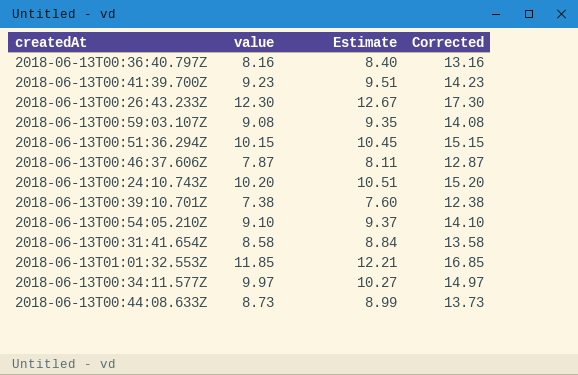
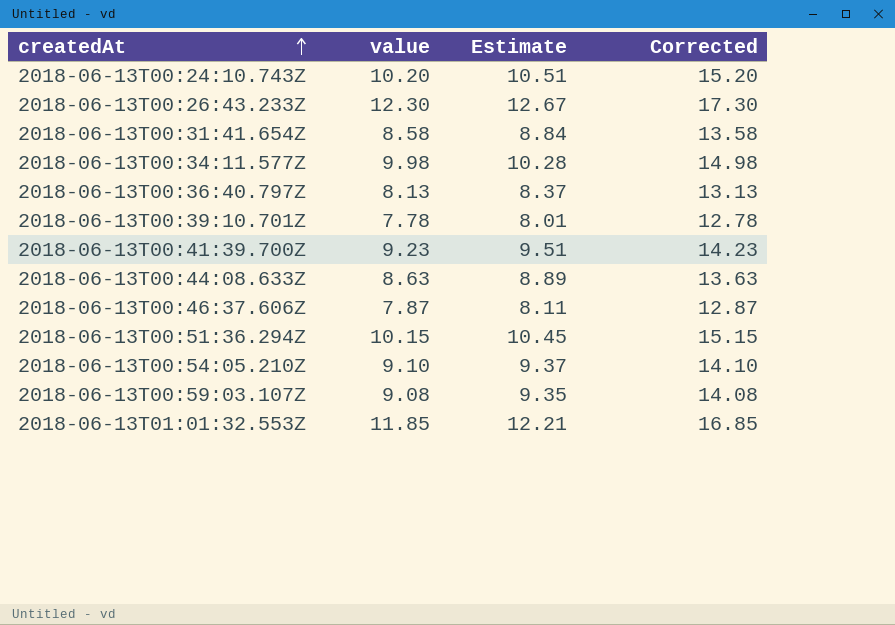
row order: none -> createdAt ascending
2018-06-13T00:34:11.577Z | value: 9.97 -> 9.98
2018-06-13T00:34:11.577Z | Estimate: 10.27 -> 10.28
2018-06-13T00:34:11.577Z | Corrected: 14.97 -> 14.98
2018-06-13T00:36:40.797Z | value: 8.16 -> 8.13
2018-06-13T00:36:40.797Z | Estimate: 8.40 -> 8.37
2018-06-13T00:36:40.797Z | Corrected: 13.16 -> 13.13
2018-06-13T00:39:10.701Z | value: 7.38 -> 7.78
2018-06-13T00:39:10.701Z | Estimate: 7.60 -> 8.01
2018-06-13T00:39:10.701Z | Corrected: 12.38 -> 12.78
2018-06-13T00:44:08.633Z | value: 8.73 -> 8.63
2018-06-13T00:44:08.633Z | Estimate: 8.99 -> 8.89
2018-06-13T00:44:08.633Z | Corrected: 13.73 -> 13.63

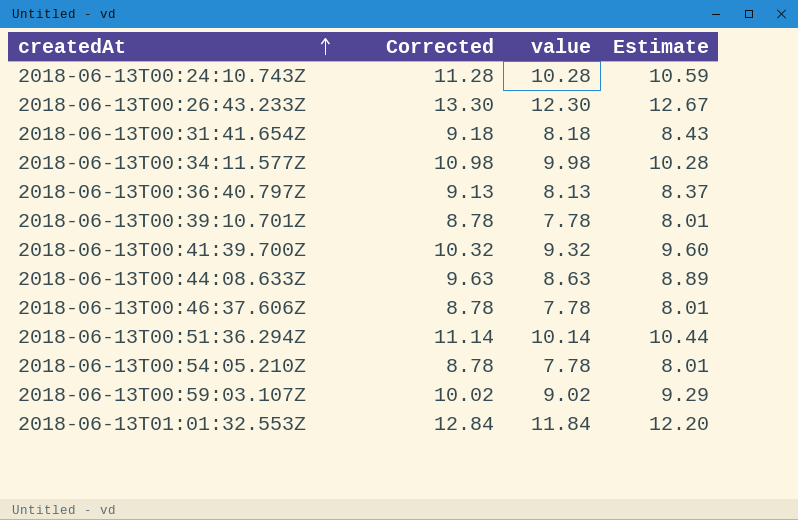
column Corrected | formula: [value] + 5 -> [value] + 1
column Corrected | position: 4 -> 2
2018-06-13T00:24:10.743Z | value: 10.20 -> 10.28
2018-06-13T00:24:10.743Z | Estimate: 10.51 -> 10.59
2018-06-13T00:31:41.654Z | value: 8.58 -> 8.18
2018-06-13T00:31:41.654Z | Estimate: 8.84 -> 8.43
2018-06-13T00:41:39.700Z | value: 9.23 -> 9.32
2018-06-13T00:41:39.700Z | Estimate: 9.51 -> 9.60
2018-06-13T00:46:37.606Z | value: 7.87 -> 7.78
2018-06-13T00:46:37.606Z | Estimate: 8.11 -> 8.01
2018-06-13T00:51:36.294Z | value: 10.15 -> 10.14
2018-06-13T00:51:36.294Z | Estimate: 10.45 -> 10.44
2018-06-13T00:54:05.210Z | value: 9.10 -> 7.78
2018-06-13T00:54:05.210Z | Estimate: 9.37 -> 8.01
2018-06-13T00:59:03.107Z | value: 9.08 -> 9.02
2018-06-13T00:59:03.107Z | Estimate: 9.35 -> 9.29
2018-06-13T01:01:32.553Z | value: 11.85 -> 11.84
2018-06-13T01:01:32.553Z | Estimate: 12.21 -> 12.20

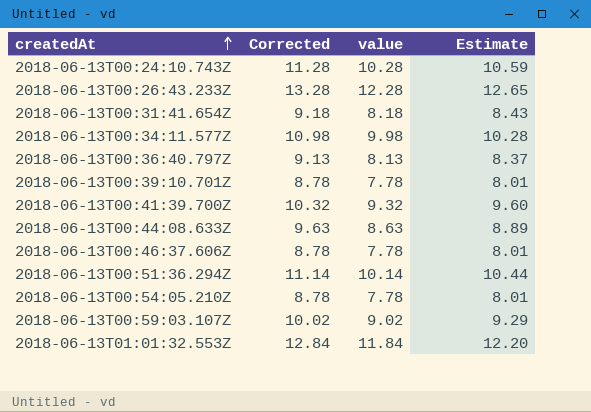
2018-06-13T00:26:43.233Z | Corrected: 13.30 -> 13.28
2018-06-13T00:26:43.233Z | value: 12.30 -> 12.28
2018-06-13T00:26:43.233Z | Estimate: 12.67 -> 12.65

